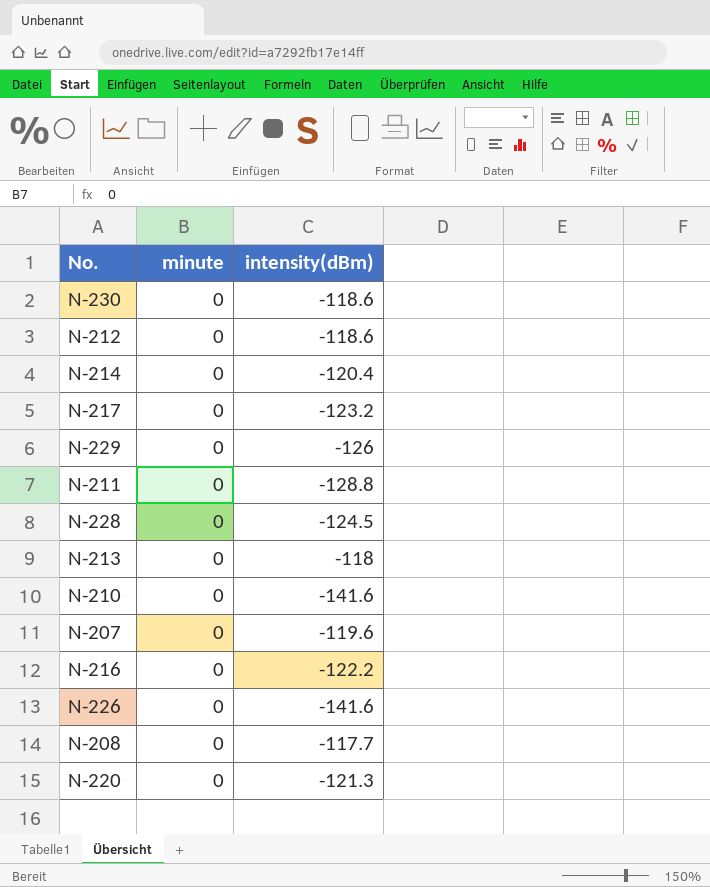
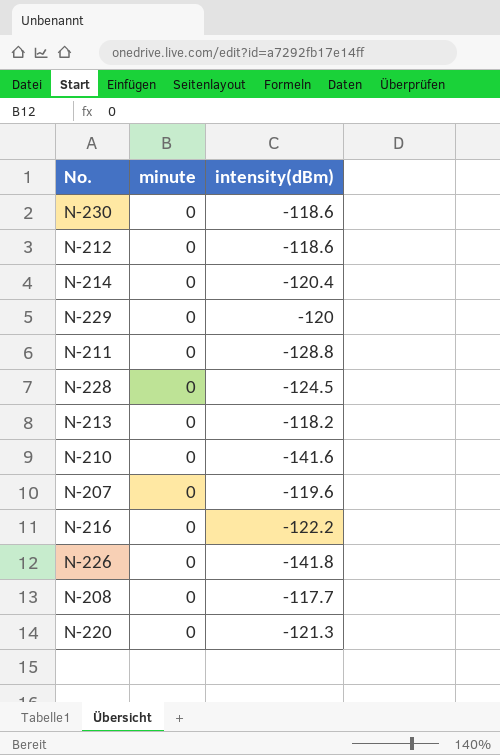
row N-217: 0 | -123.2 -> none
N-229 | intensity(dBm): -126 -> -120
N-213 | intensity(dBm): -118 -> -118.2
N-226 | intensity(dBm): -141.6 -> -141.8

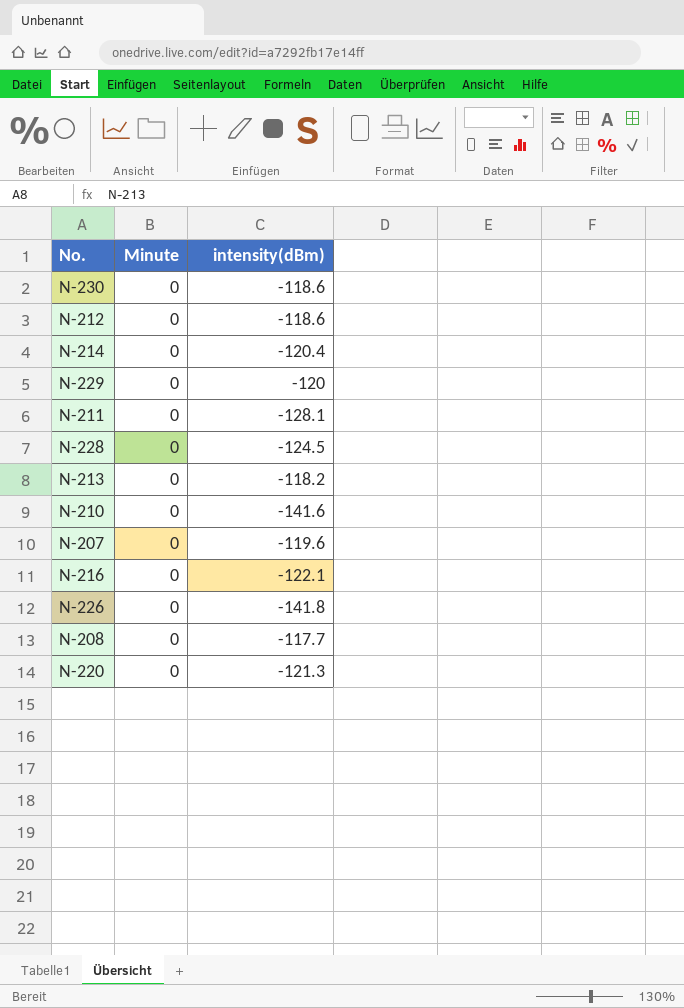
column name: minute -> Minute
N-211 | intensity(dBm): -128.8 -> -128.1
N-216 | intensity(dBm): -122.2 -> -122.1

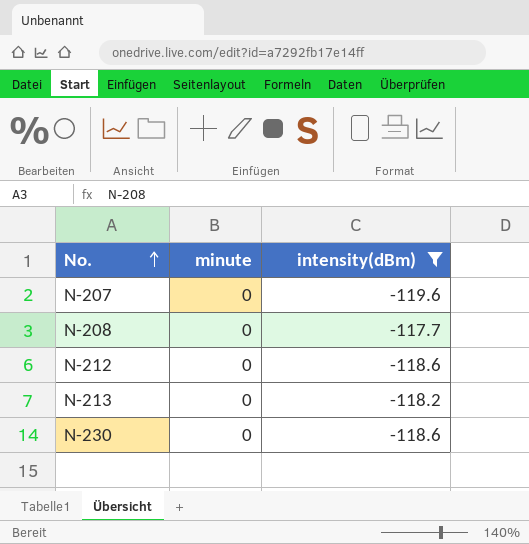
filter: none -> intensity(dBm) >= -119.6
row order: none -> No. ascending
column name: Minute -> minute

